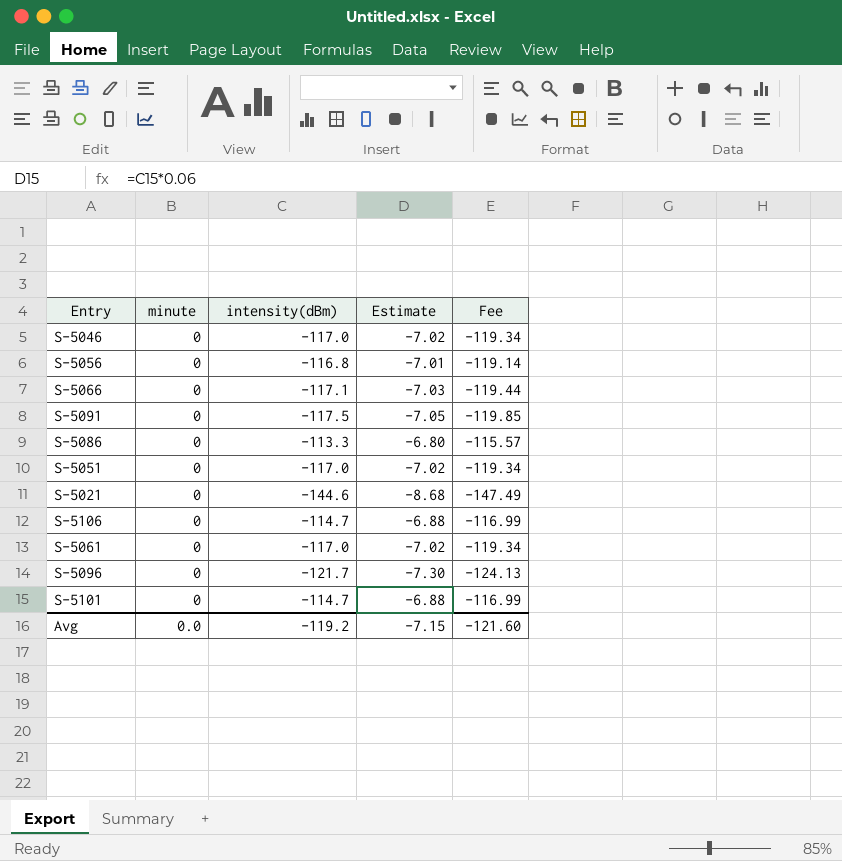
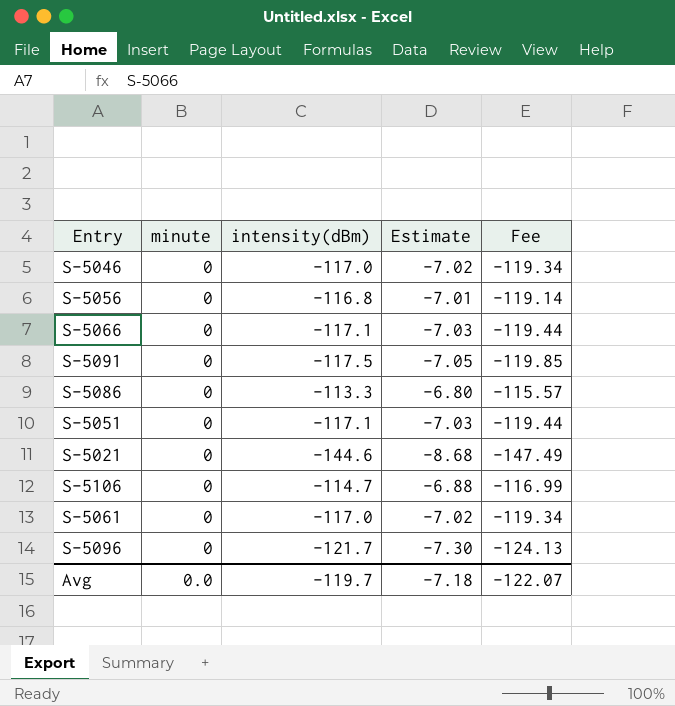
row S-5101: 0 | -114.7 | -6.88 | -116.99 -> none
S-5051 | intensity(dBm): -117.0 -> -117.1
S-5051 | Estimate: -7.02 -> -7.03
S-5051 | Fee: -119.34 -> -119.44
Avg | intensity(dBm): -119.2 -> -119.7
Avg | Estimate: -7.15 -> -7.18
Avg | Fee: -121.60 -> -122.07

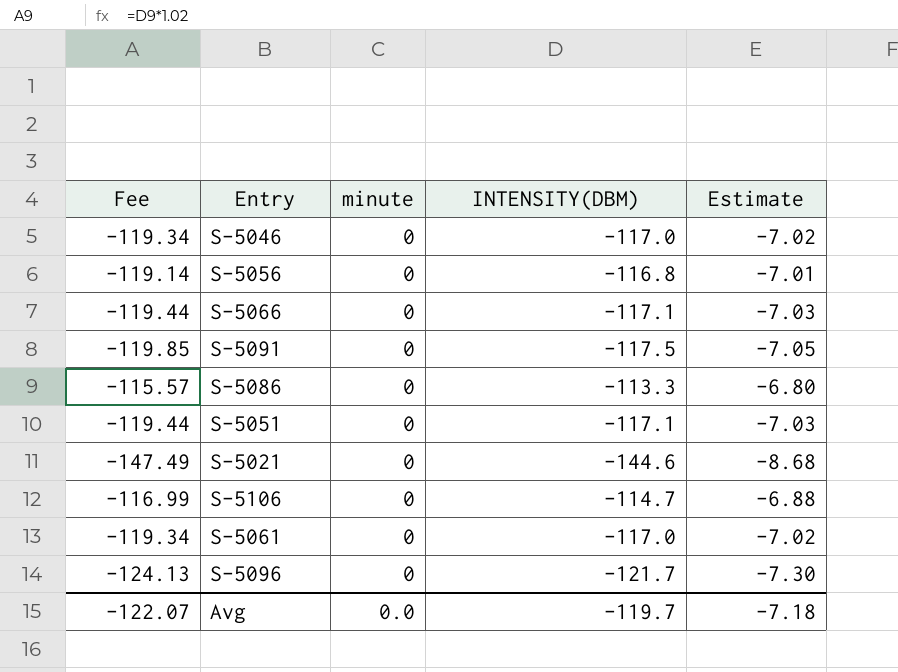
column Fee | position: 5 -> 1
column name: intensity(dBm) -> INTENSITY(DBM)

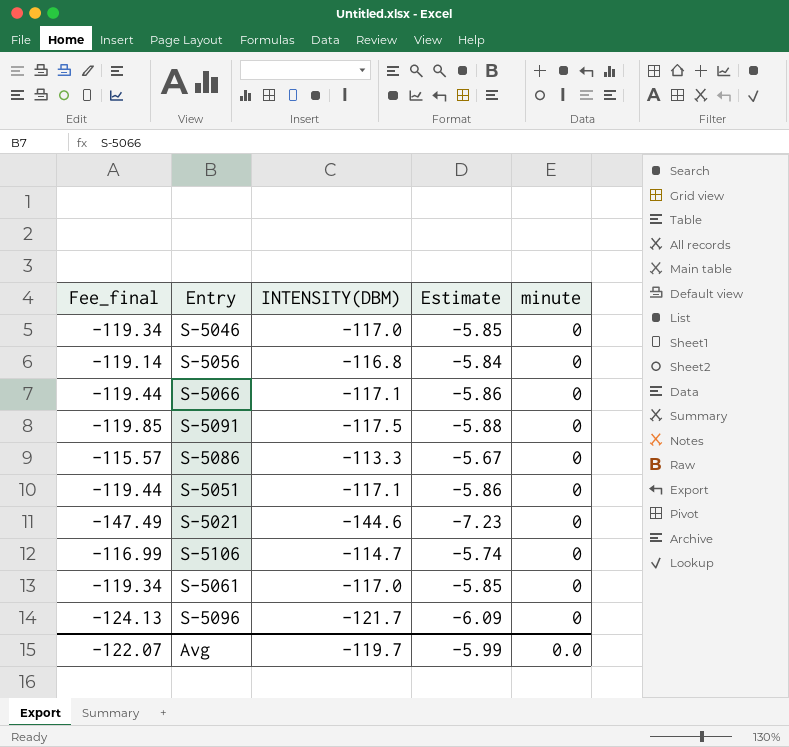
column name: Fee -> Fee_final
column Estimate | formula: [INTENSITY(DBM)] * 0.06 -> [INTENSITY(DBM)] * 0.05
column minute | position: 3 -> 5
Avg | Estimate: -7.18 -> -5.99

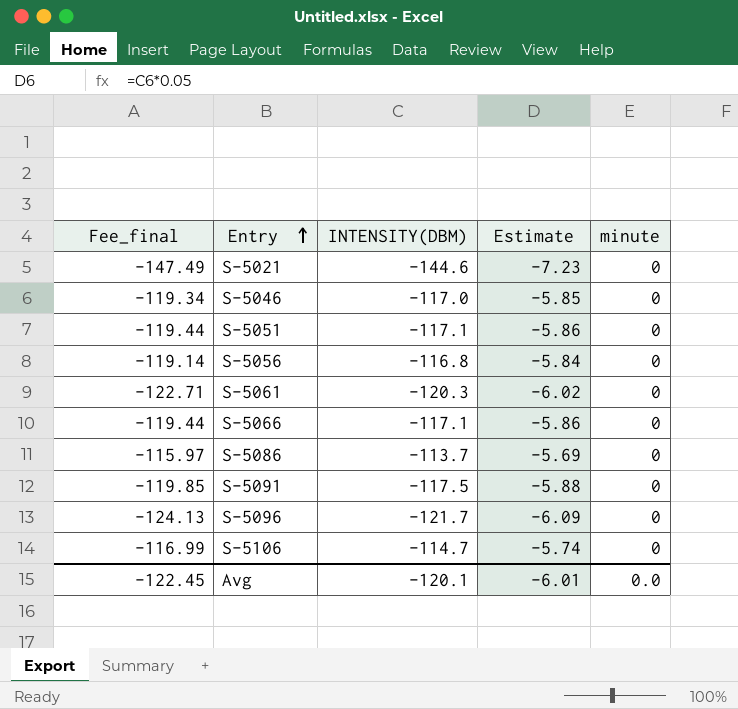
row order: none -> Entry ascending
S-5061 | Fee_final: -119.34 -> -122.71
S-5061 | INTENSITY(DBM): -117.0 -> -120.3
S-5061 | Estimate: -5.85 -> -6.02
S-5086 | Fee_final: -115.57 -> -115.97
S-5086 | INTENSITY(DBM): -113.3 -> -113.7
S-5086 | Estimate: -5.67 -> -5.69
Avg | Fee_final: -122.07 -> -122.45
Avg | INTENSITY(DBM): -119.7 -> -120.1
Avg | Estimate: -5.99 -> -6.01

